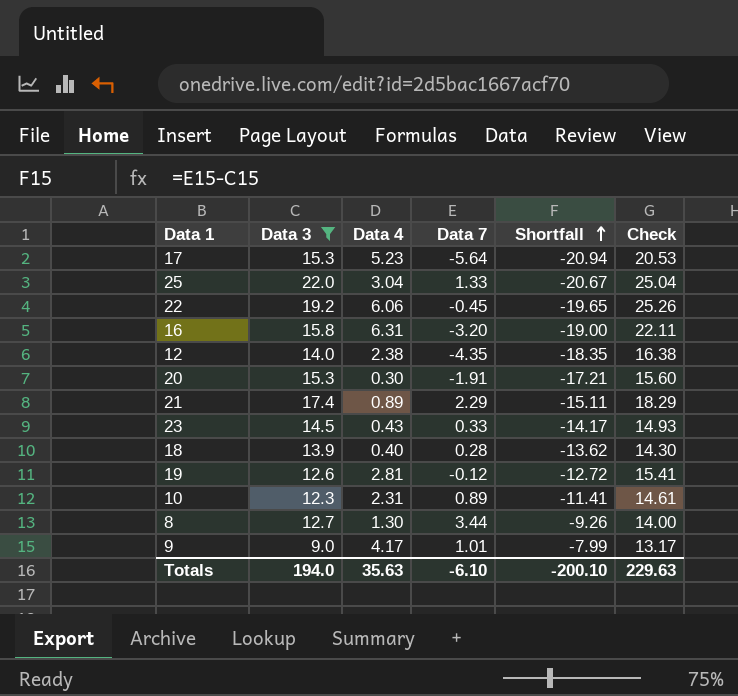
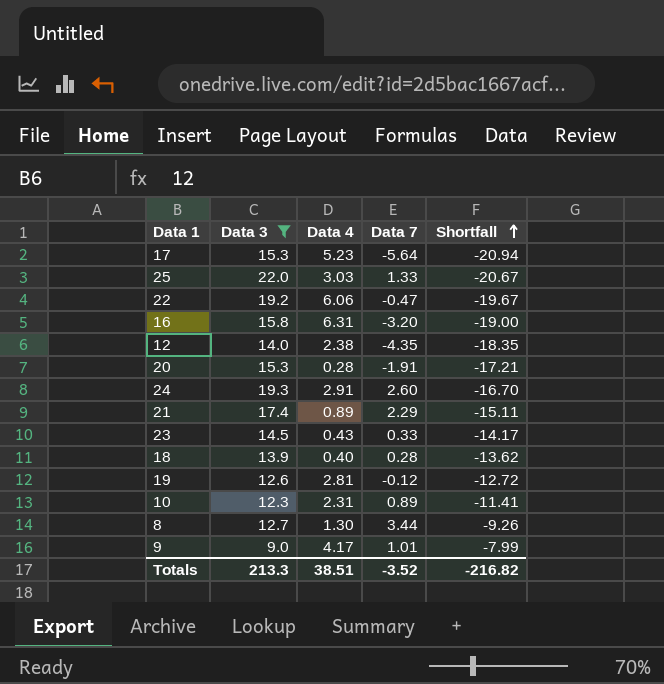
column Check | formula: [Data 3] + [Data 4] -> none
25 | Data 4: 3.04 -> 3.03
22 | Data 7: -0.45 -> -0.47
22 | Shortfall: -19.65 -> -19.67
20 | Data 4: 0.30 -> 0.28
row 24: none -> 19.3 | 2.91 | 2.60 | -16.70
Totals | Data 3: 194.0 -> 213.3
Totals | Data 4: 35.63 -> 38.51
Totals | Data 7: -6.10 -> -3.52
Totals | Shortfall: -200.10 -> -216.82

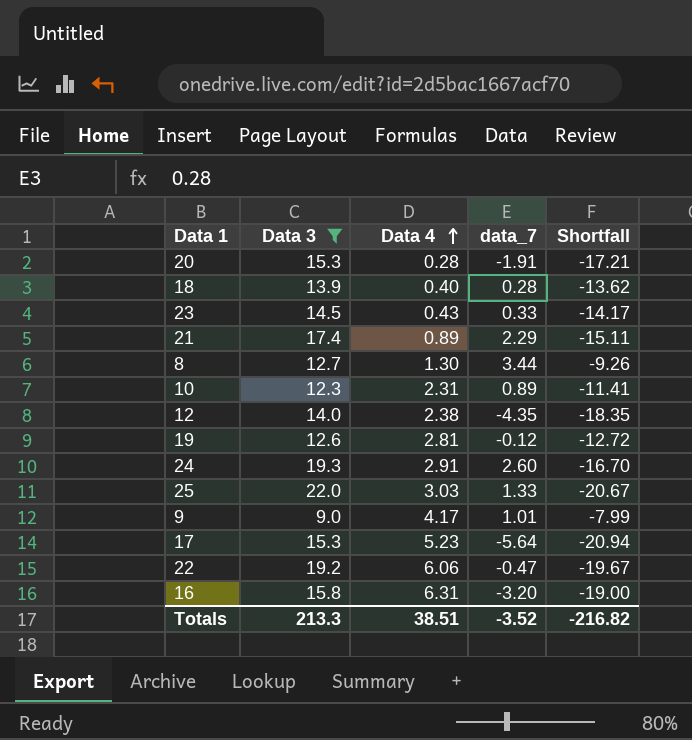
row order: Shortfall ascending -> Data 4 ascending
column name: Data 7 -> data_7

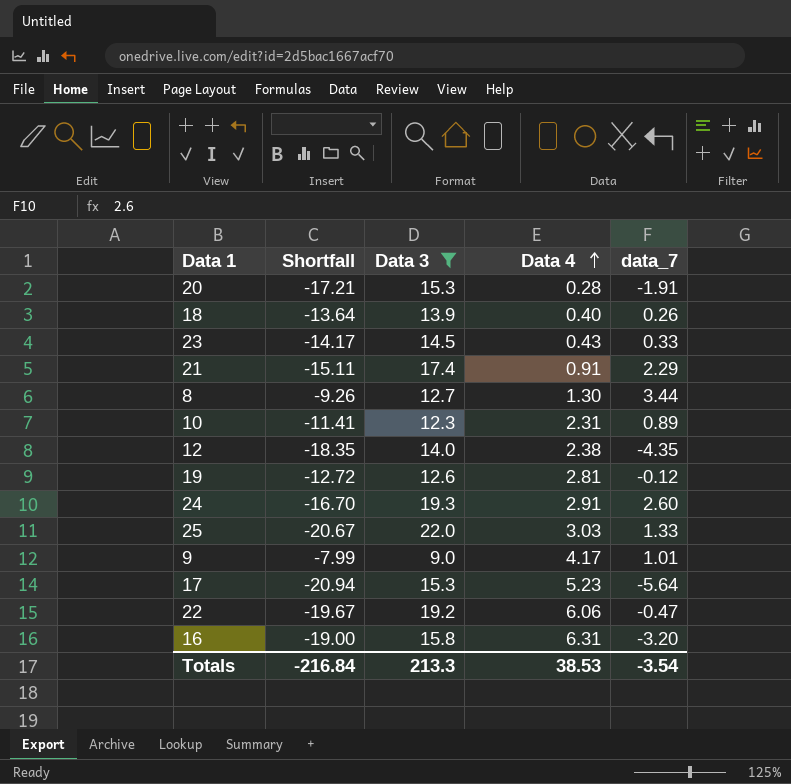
column Shortfall | position: 5 -> 2
18 | Shortfall: -13.62 -> -13.64
18 | data_7: 0.28 -> 0.26
21 | Data 4: 0.89 -> 0.91
Totals | Shortfall: -216.82 -> -216.84
Totals | Data 4: 38.51 -> 38.53
Totals | data_7: -3.52 -> -3.54

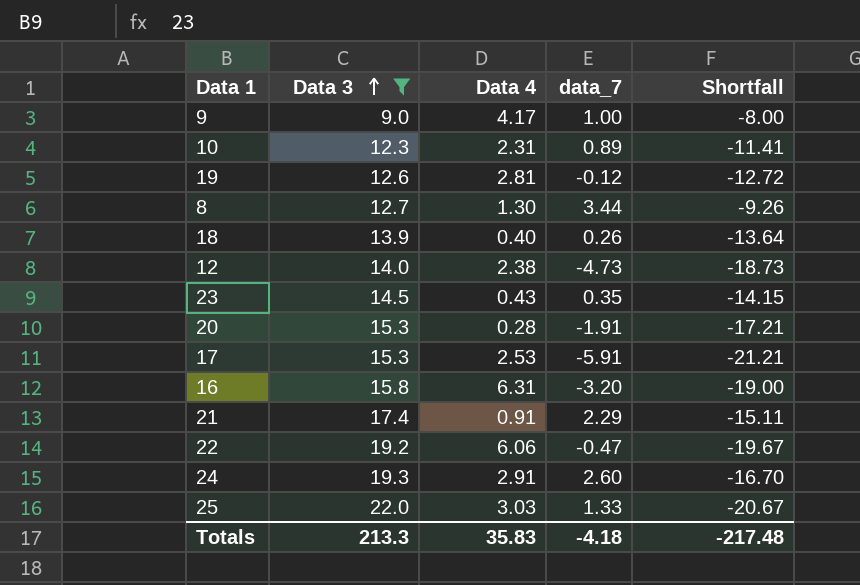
row order: Data 4 ascending -> Data 3 ascending
column Shortfall | position: 2 -> 5
9 | data_7: 1.01 -> 1.00
9 | Shortfall: -7.99 -> -8.00
12 | data_7: -4.35 -> -4.73
12 | Shortfall: -18.35 -> -18.73
23 | data_7: 0.33 -> 0.35
23 | Shortfall: -14.17 -> -14.15
17 | Data 4: 5.23 -> 2.53
17 | data_7: -5.64 -> -5.91
17 | Shortfall: -20.94 -> -21.21
Totals | Data 4: 38.53 -> 35.83
Totals | data_7: -3.54 -> -4.18
Totals | Shortfall: -216.84 -> -217.48

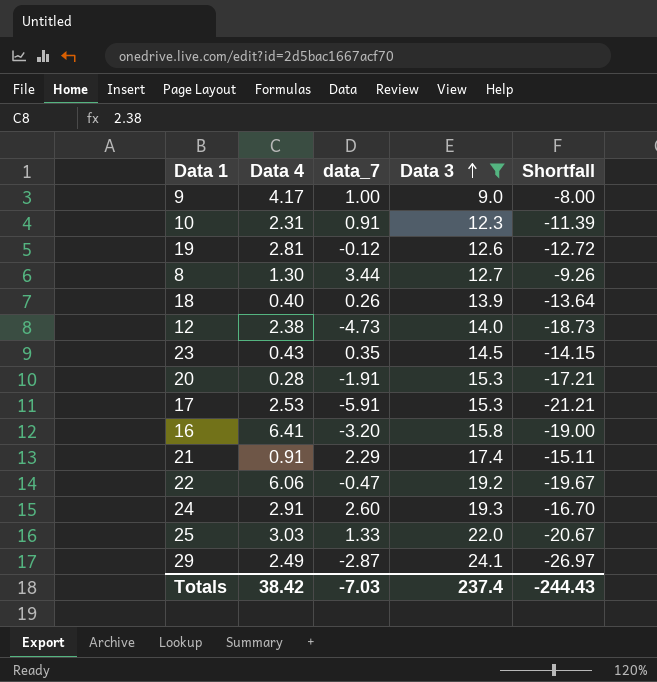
column Data 3 | position: 2 -> 4
10 | data_7: 0.89 -> 0.91
10 | Shortfall: -11.41 -> -11.39
16 | Data 4: 6.31 -> 6.41
row 29: none -> 2.49 | -2.87 | 24.1 | -26.97
Totals | Data 4: 35.83 -> 38.42
Totals | data_7: -4.18 -> -7.03
Totals | Data 3: 213.3 -> 237.4
Totals | Shortfall: -217.48 -> -244.43

